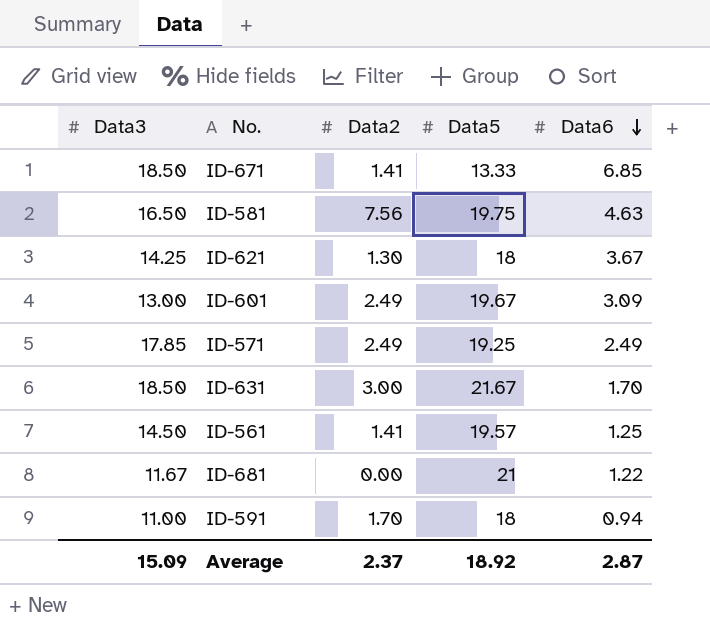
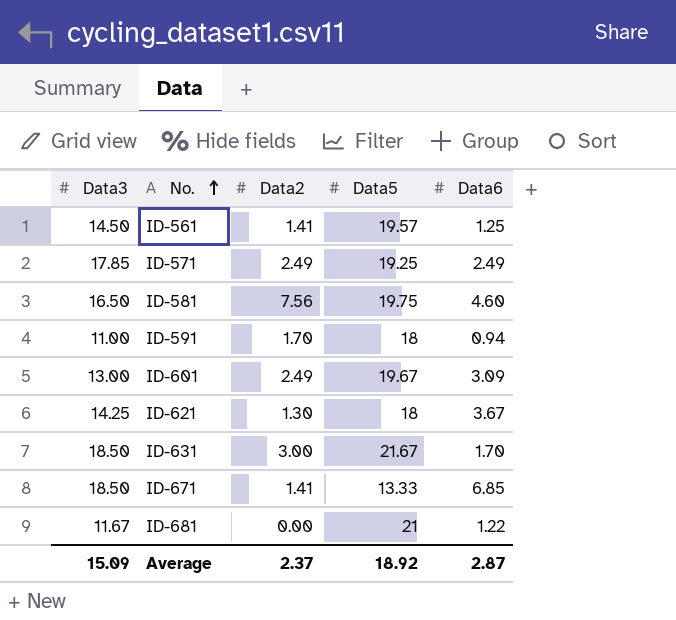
row order: Data6 descending -> No. ascending
ID-581 | Data6: 4.63 -> 4.60

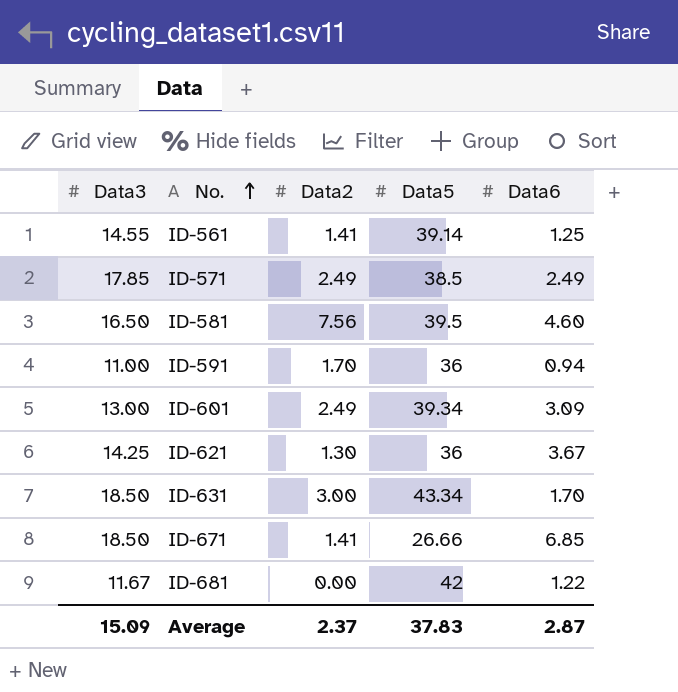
ID-561 | Data3: 14.50 -> 14.55
ID-561 | Data5: 19.57 -> 39.14
ID-571 | Data5: 19.25 -> 38.5
ID-581 | Data5: 19.75 -> 39.5
ID-591 | Data5: 18 -> 36
ID-601 | Data5: 19.67 -> 39.34
ID-621 | Data5: 18 -> 36
ID-631 | Data5: 21.67 -> 43.34
ID-671 | Data5: 13.33 -> 26.66
ID-681 | Data5: 21 -> 42
Average | Data5: 18.92 -> 37.83

